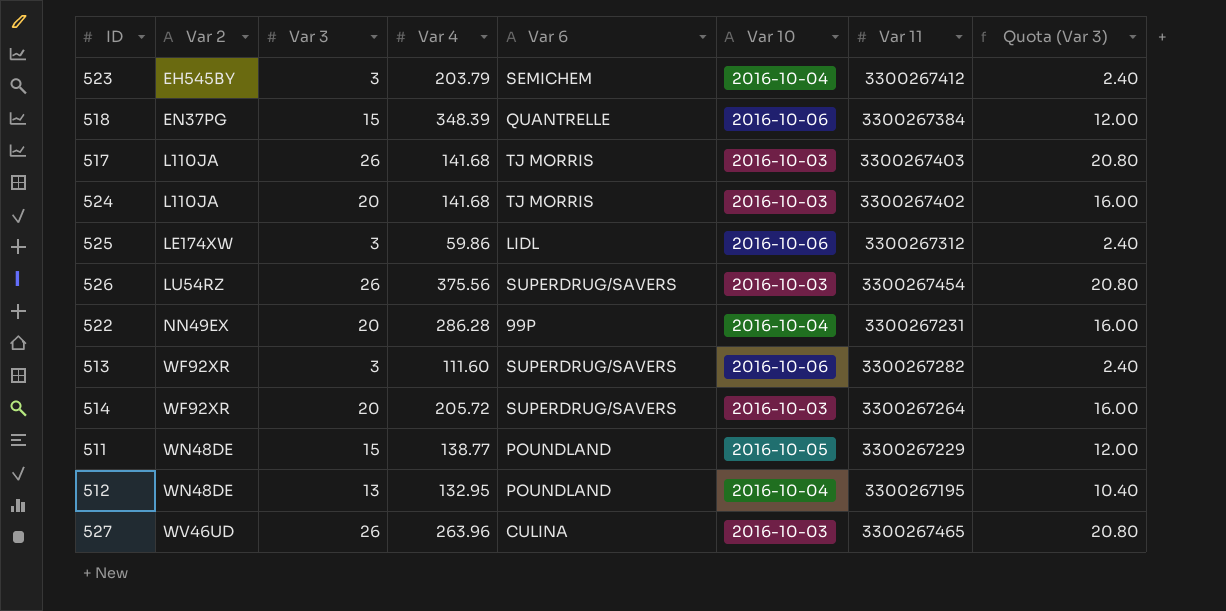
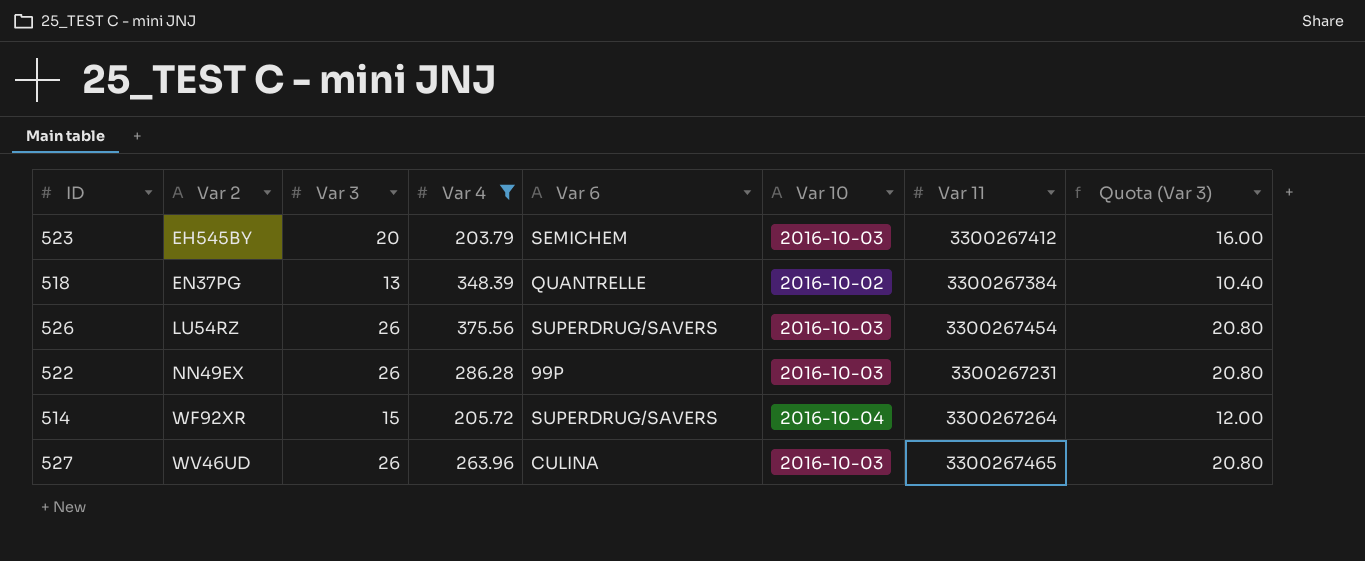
filter: none -> Var 4 >= 203.79
523 | Var 3: 3 -> 20
523 | Var 10: 2016-10-04 -> 2016-10-03
523 | Quota (Var 3): 2.40 -> 16.00
518 | Var 3: 15 -> 13
518 | Var 10: 2016-10-06 -> 2016-10-02
518 | Quota (Var 3): 12.00 -> 10.40
522 | Var 3: 20 -> 26
522 | Var 10: 2016-10-04 -> 2016-10-03
522 | Quota (Var 3): 16.00 -> 20.80
514 | Var 3: 20 -> 15
514 | Var 10: 2016-10-03 -> 2016-10-04
514 | Quota (Var 3): 16.00 -> 12.00

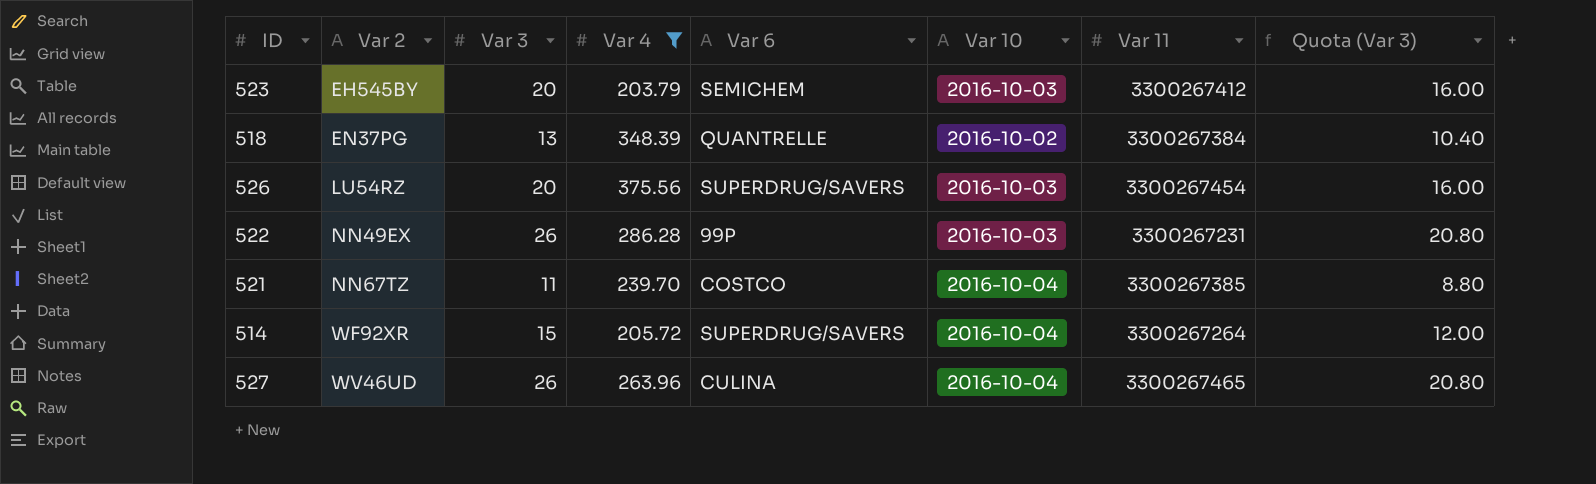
526 | Var 3: 26 -> 20
526 | Quota (Var 3): 20.80 -> 16.00
row 521: none -> NN67TZ | 11 | 239.70 | COSTCO | 2016-10-04 | 3300267385 | 8.80
527 | Var 10: 2016-10-03 -> 2016-10-04

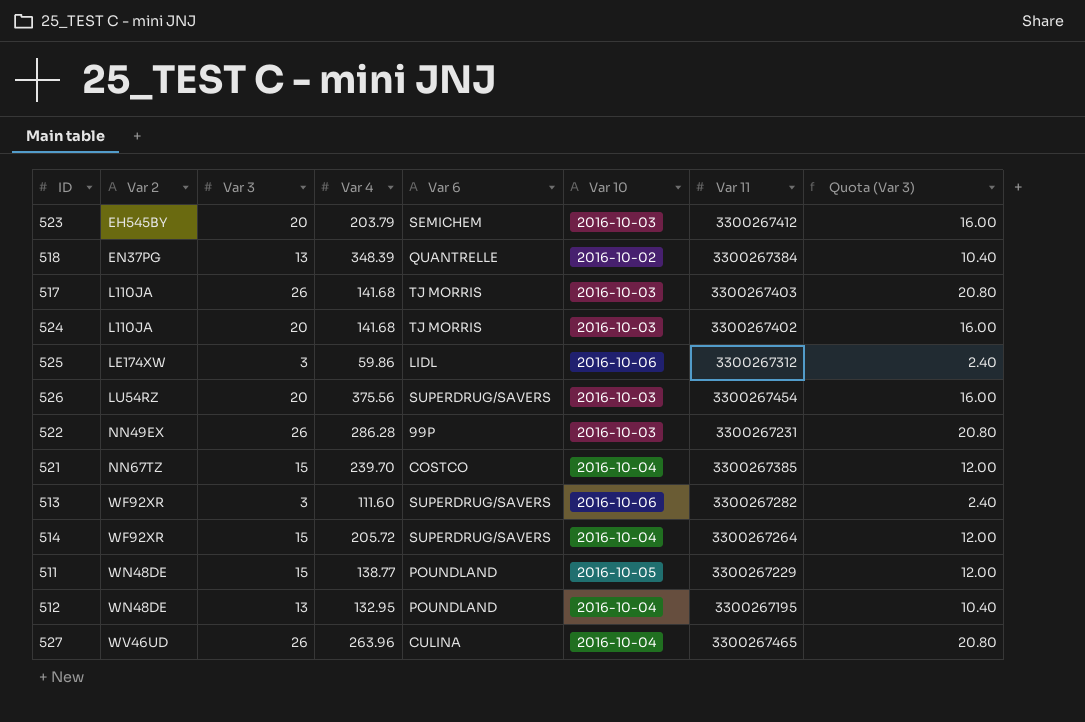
filter: Var 4 >= 203.79 -> none
521 | Var 3: 11 -> 15
521 | Quota (Var 3): 8.80 -> 12.00

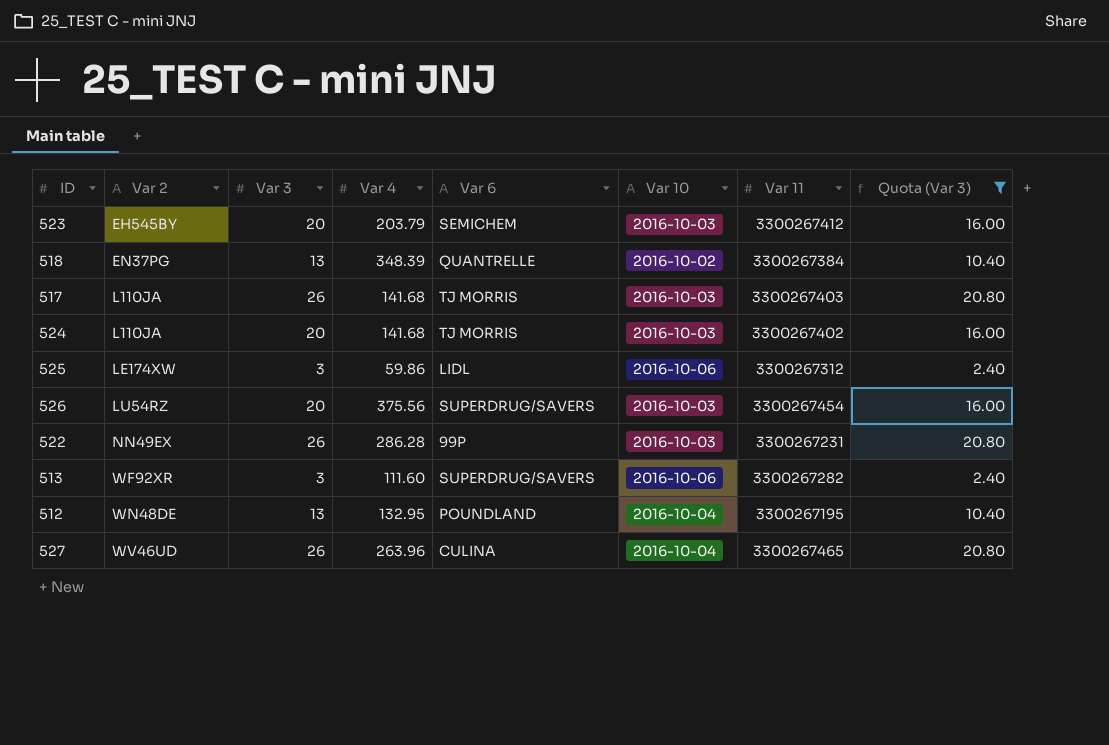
filter: none -> Quota (Var 3) != 12.00

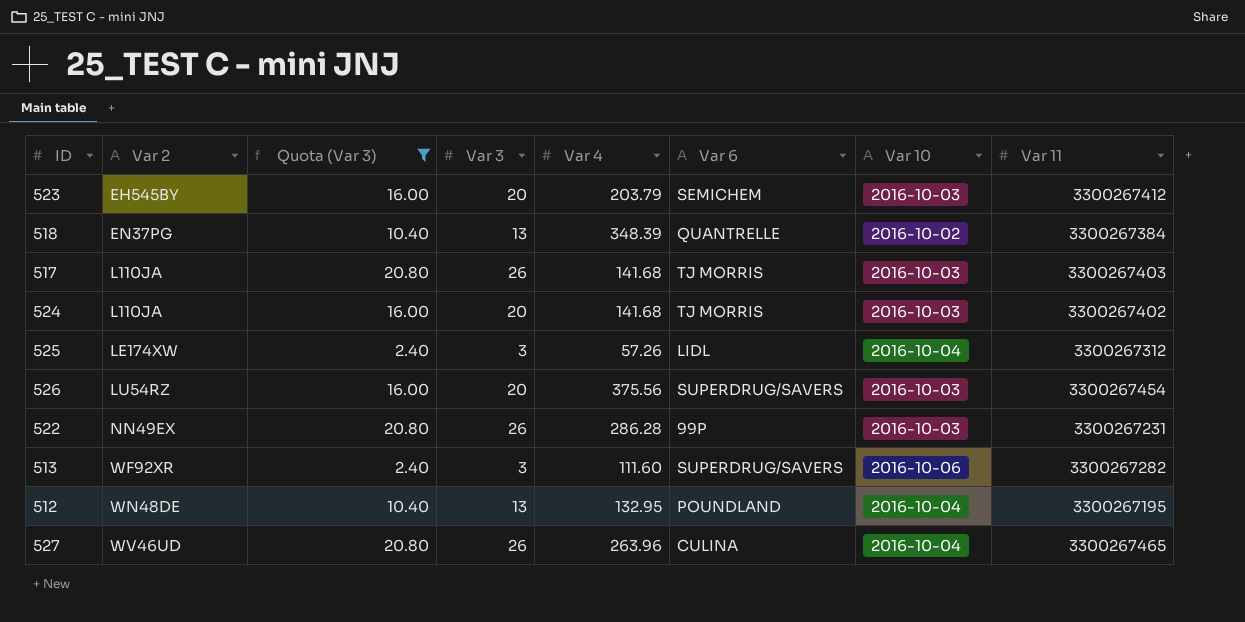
column Quota (Var 3) | position: 8 -> 3
525 | Var 4: 59.86 -> 57.26
525 | Var 10: 2016-10-06 -> 2016-10-04

